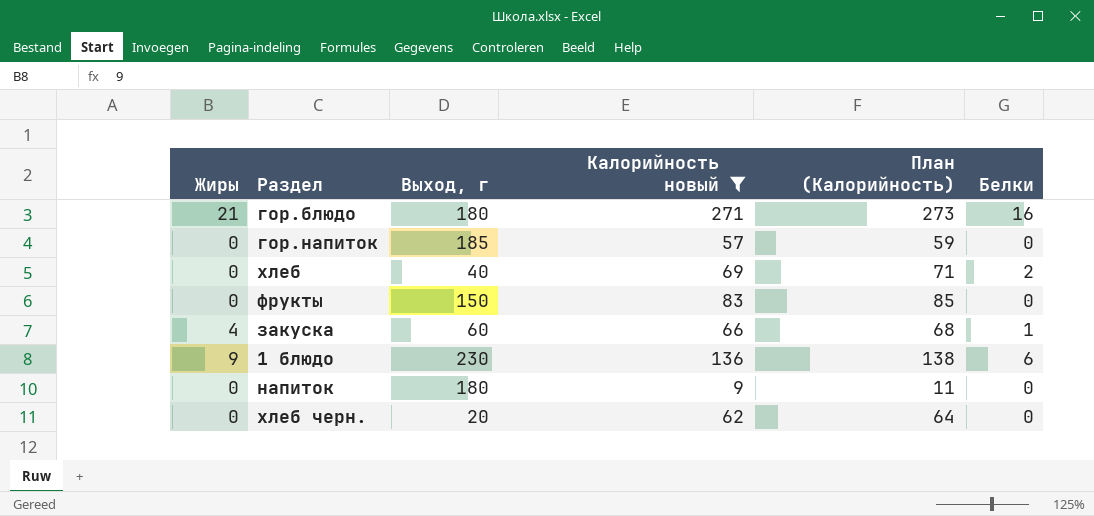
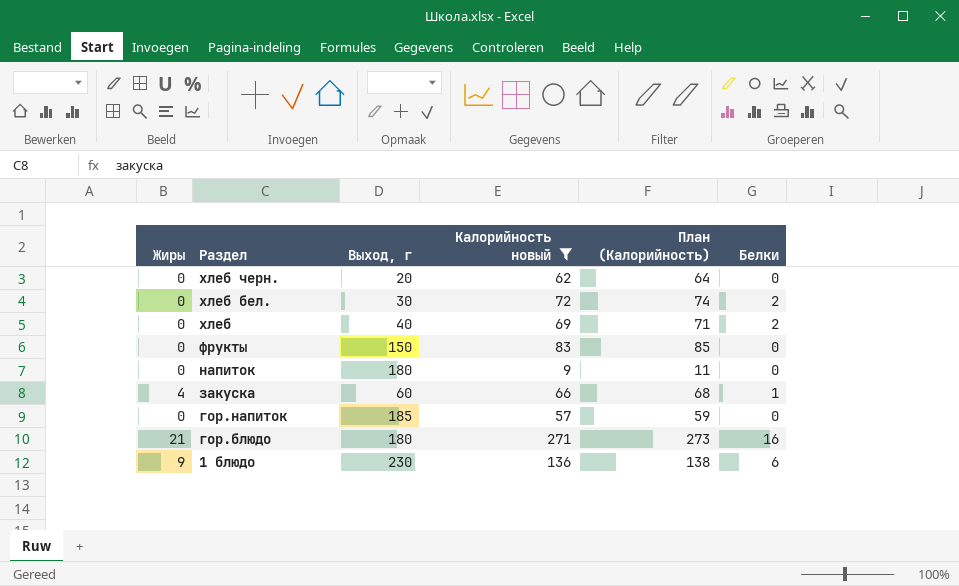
row order: none -> Раздел descending
row хлеб бел.: none -> 0 | 30 | 72 | 74 | 2

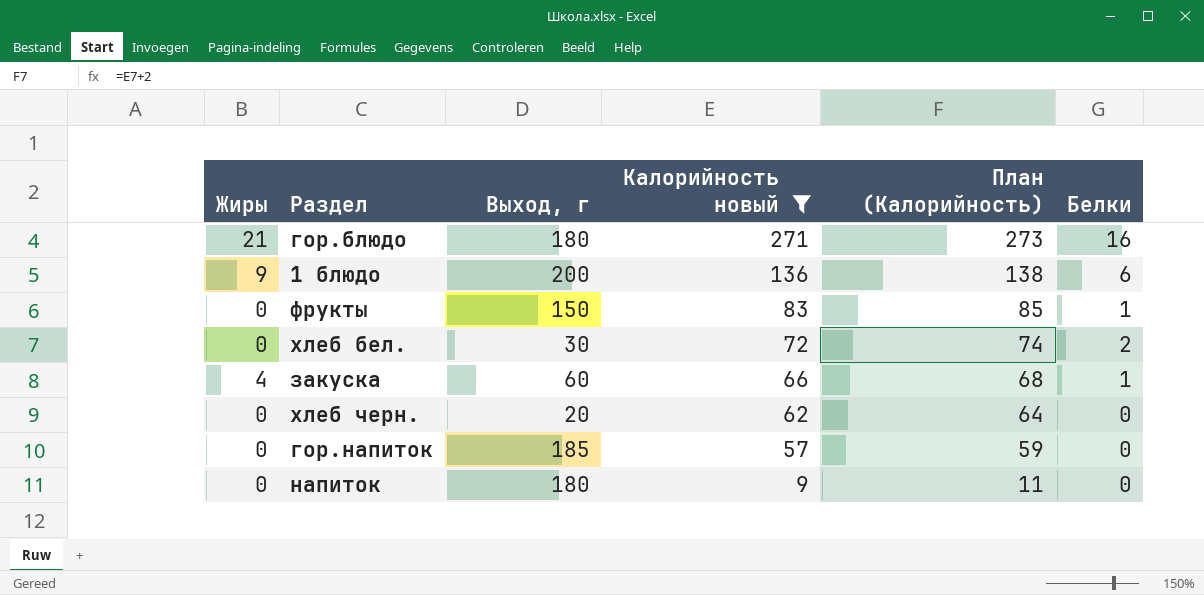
row order: Раздел descending -> Калорийность новый descending
row хлеб: 0 | 40 | 69 | 71 | 2 -> none
1 блюдо | Выход, г: 230 -> 200
фрукты | Белки: 0 -> 1

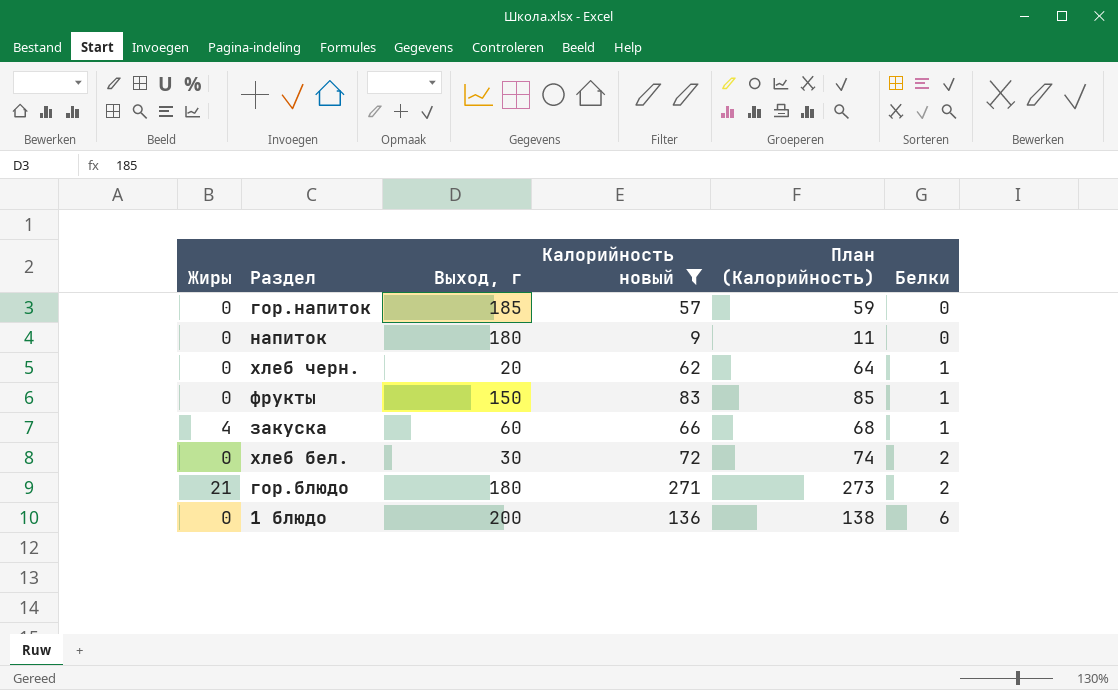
row order: Калорийность новый descending -> Белки ascending
хлеб черн. | Белки: 0 -> 1
гор.блюдо | Белки: 16 -> 2
1 блюдо | Жиры: 9 -> 0

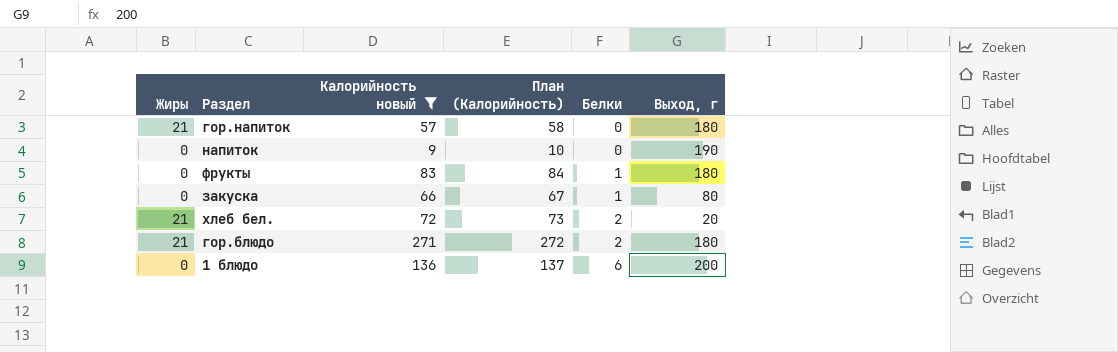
column План (Калорийность) | formula: [Калорийность новый] + 2 -> [Калорийность новый] + 1
column Выход, г | position: 3 -> 6
row хлеб черн.: 0 | 20 | 62 | 64 | 1 -> none
гор.напиток | Жиры: 0 -> 21
гор.напиток | Выход, г: 185 -> 180
напиток | Выход, г: 180 -> 190
фрукты | Выход, г: 150 -> 180
закуска | Жиры: 4 -> 0
закуска | Выход, г: 60 -> 80
хлеб бел. | Жиры: 0 -> 21
хлеб бел. | Выход, г: 30 -> 20

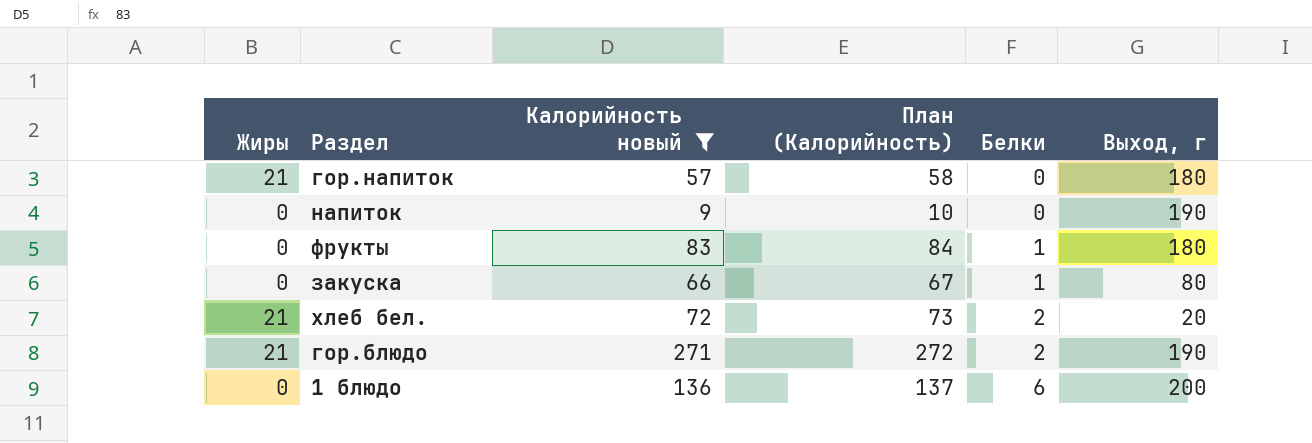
гор.блюдо | Выход, г: 180 -> 190

